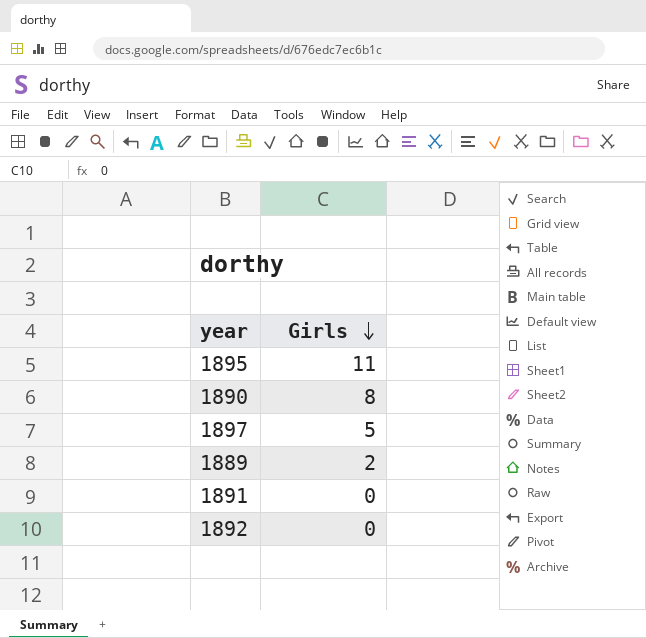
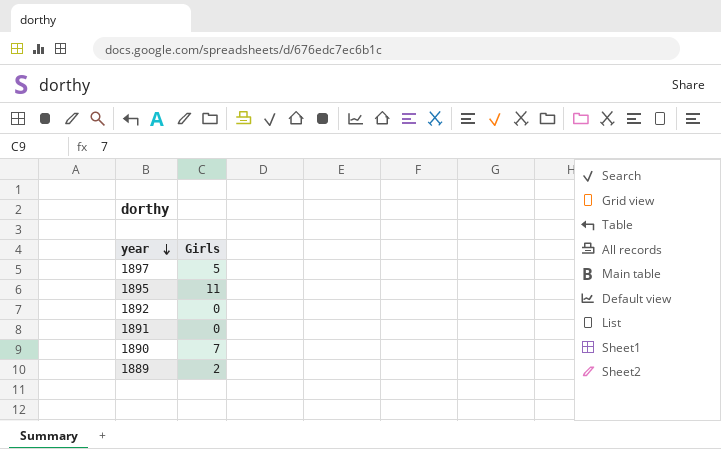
row order: Girls descending -> year descending
1890 | Girls: 8 -> 7

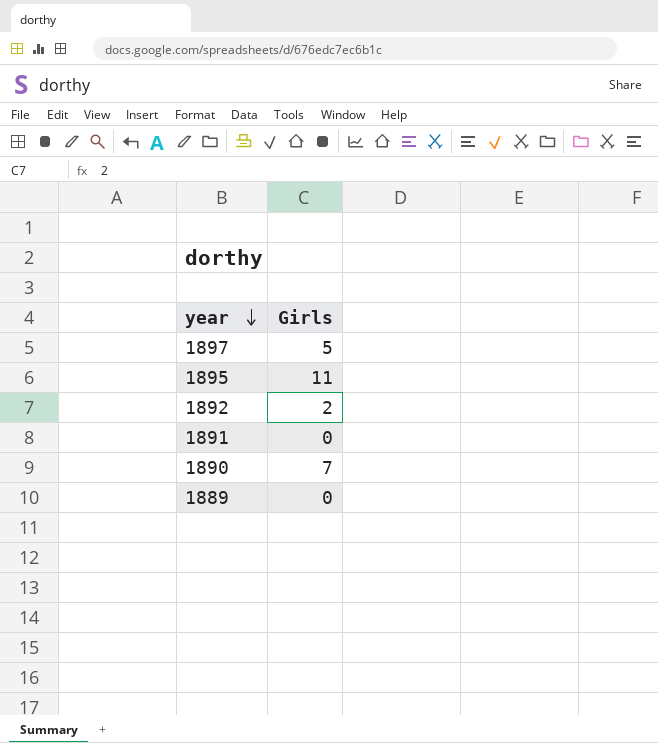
1892 | Girls: 0 -> 2
1889 | Girls: 2 -> 0

